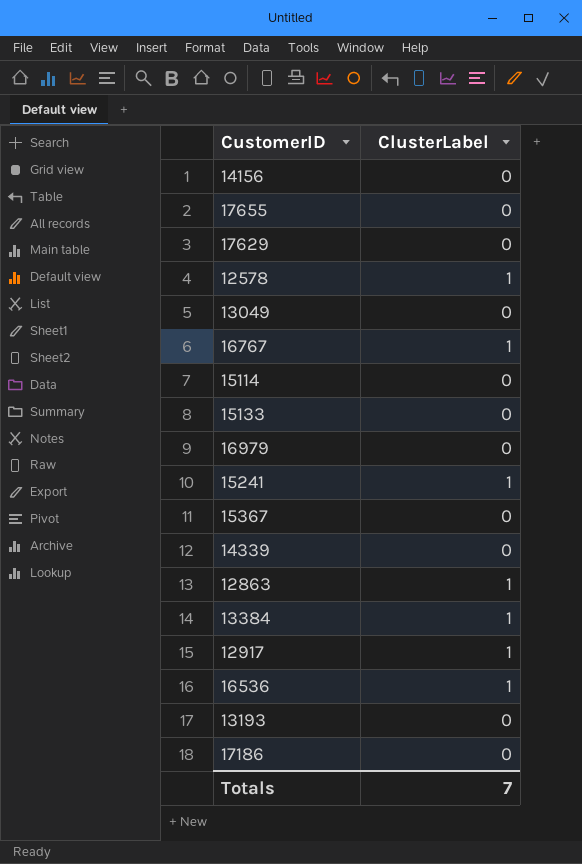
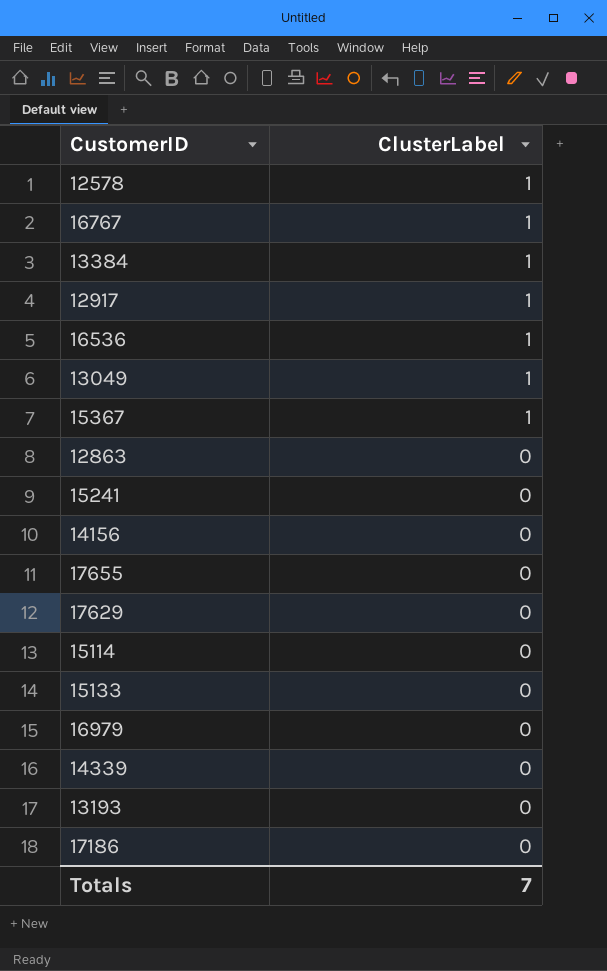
row order: none -> ClusterLabel descending
13049 | ClusterLabel: 0 -> 1
15367 | ClusterLabel: 0 -> 1
12863 | ClusterLabel: 1 -> 0
15241 | ClusterLabel: 1 -> 0

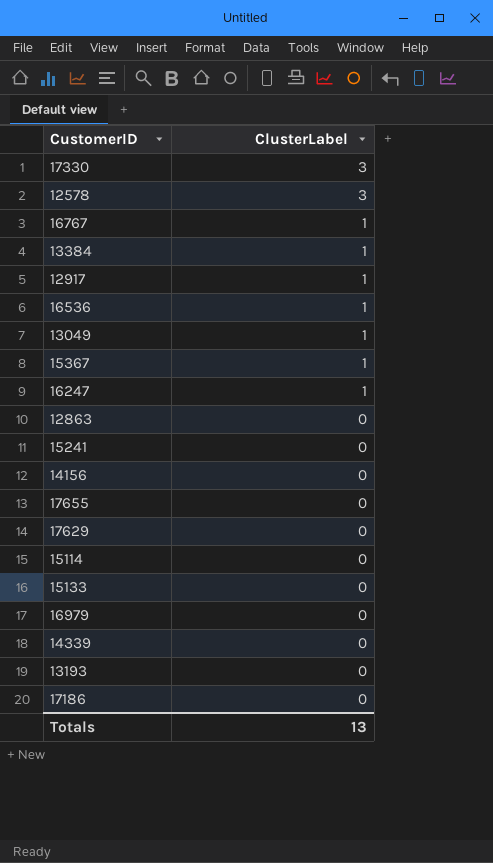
row 17330: none -> 3
12578 | ClusterLabel: 1 -> 3
row 16247: none -> 1
Totals | ClusterLabel: 7 -> 13

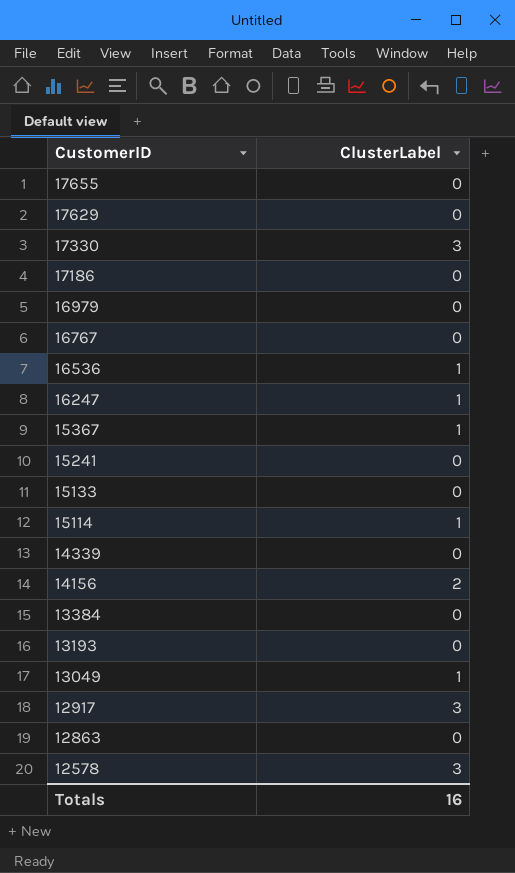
row order: ClusterLabel descending -> CustomerID descending
16767 | ClusterLabel: 1 -> 0
15114 | ClusterLabel: 0 -> 1
14156 | ClusterLabel: 0 -> 2
13384 | ClusterLabel: 1 -> 0
12917 | ClusterLabel: 1 -> 3
Totals | ClusterLabel: 13 -> 16

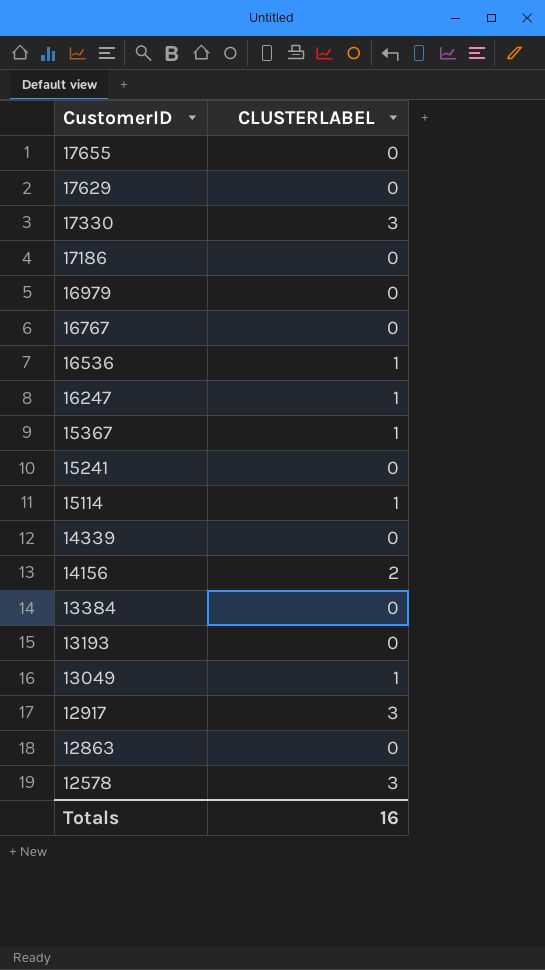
column name: ClusterLabel -> CLUSTERLABEL
row 15133: 0 -> none

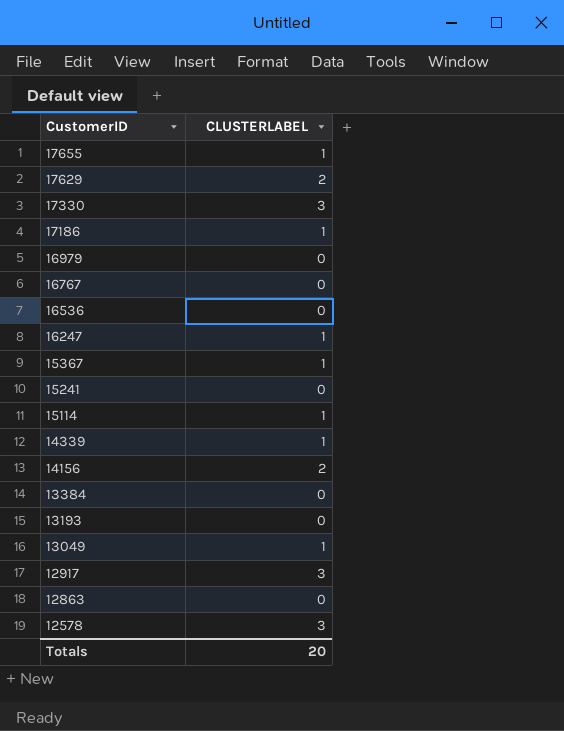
17655 | CLUSTERLABEL: 0 -> 1
17629 | CLUSTERLABEL: 0 -> 2
17186 | CLUSTERLABEL: 0 -> 1
16536 | CLUSTERLABEL: 1 -> 0
14339 | CLUSTERLABEL: 0 -> 1
Totals | CLUSTERLABEL: 16 -> 20

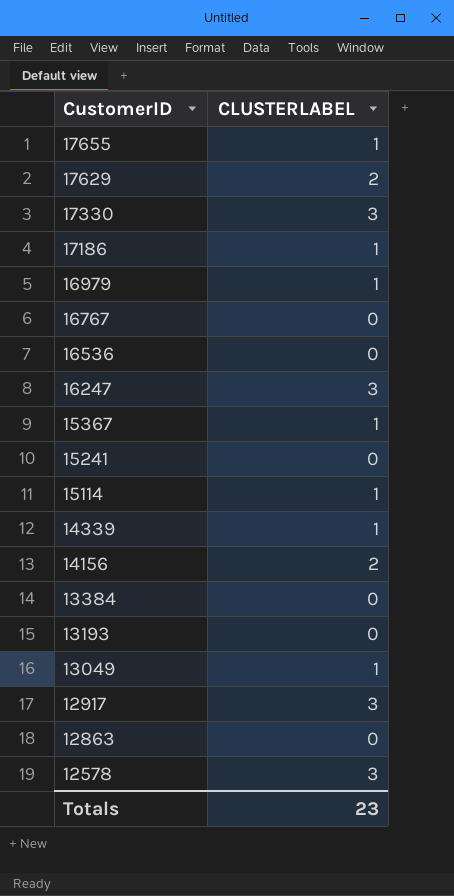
16979 | CLUSTERLABEL: 0 -> 1
16247 | CLUSTERLABEL: 1 -> 3
Totals | CLUSTERLABEL: 20 -> 23

